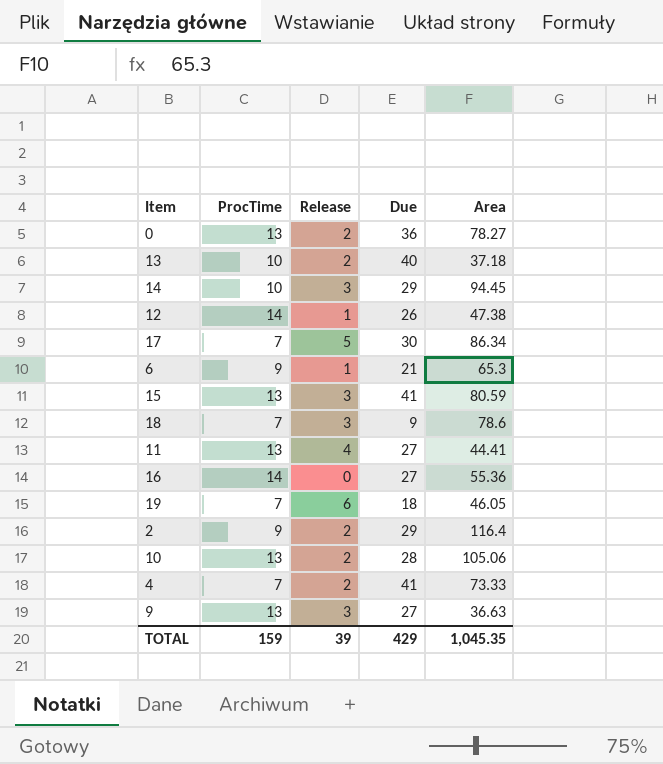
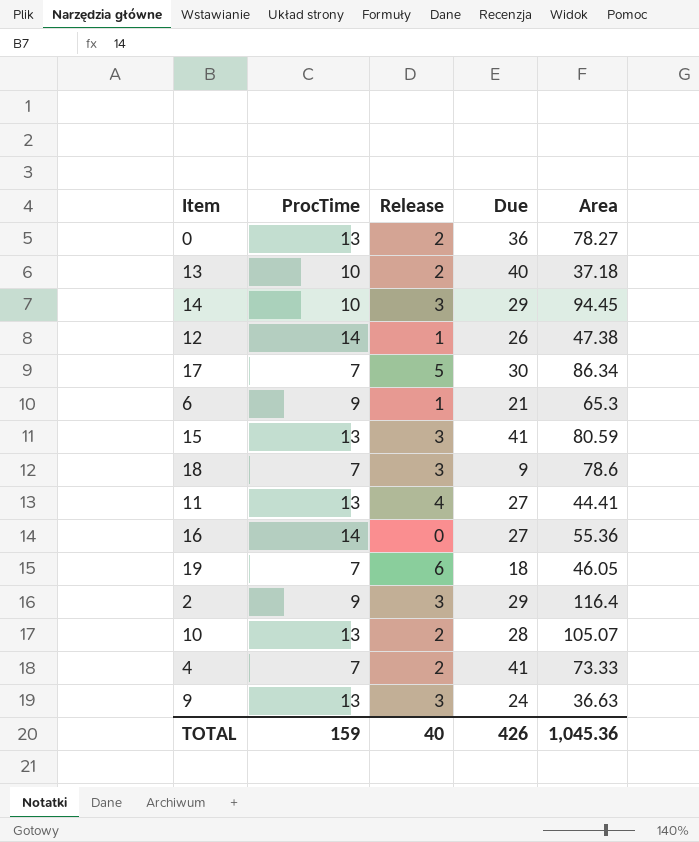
2 | Release: 2 -> 3
10 | Area: 105.06 -> 105.07
9 | Due: 27 -> 24
TOTAL | Release: 39 -> 40
TOTAL | Due: 429 -> 426
TOTAL | Area: 1,045.35 -> 1,045.36

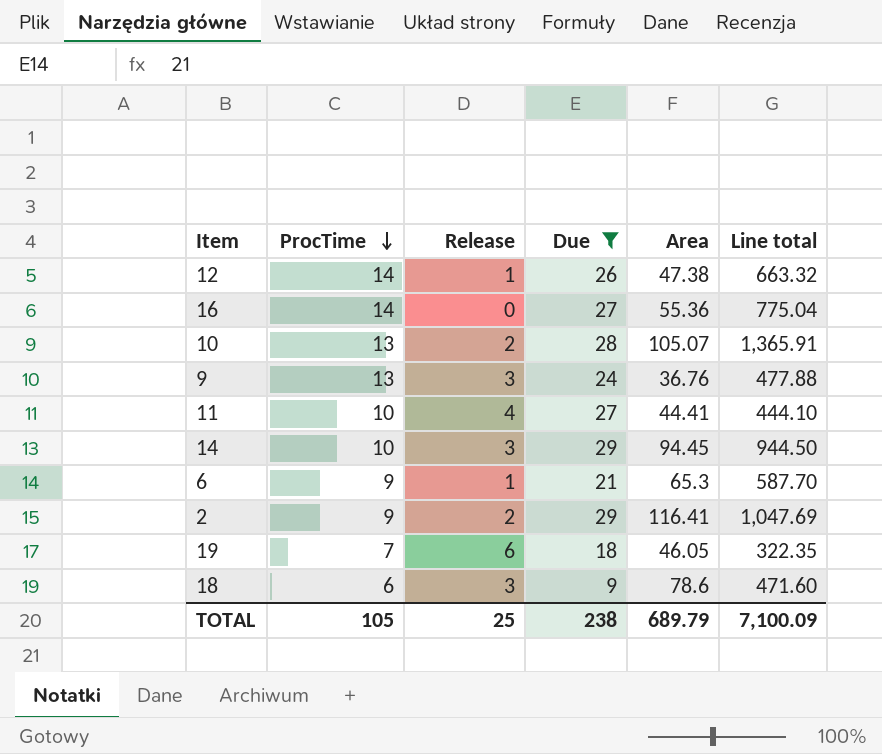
filter: none -> Due <= 29
row order: none -> ProcTime descending
column Line total | formula: none -> [ProcTime] * [Area]
9 | Area: 36.63 -> 36.76
11 | ProcTime: 13 -> 10
2 | Release: 3 -> 2
2 | Area: 116.4 -> 116.41
18 | ProcTime: 7 -> 6
TOTAL | ProcTime: 159 -> 105
TOTAL | Release: 40 -> 25
TOTAL | Due: 426 -> 238
TOTAL | Area: 1,045.36 -> 689.79

